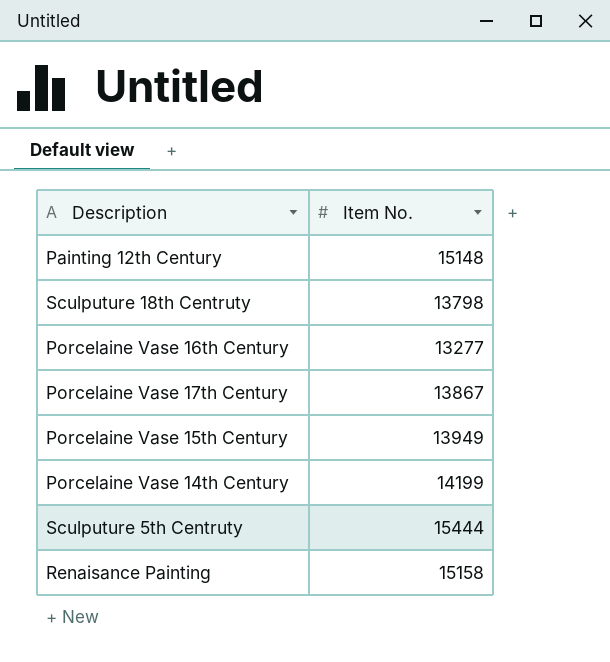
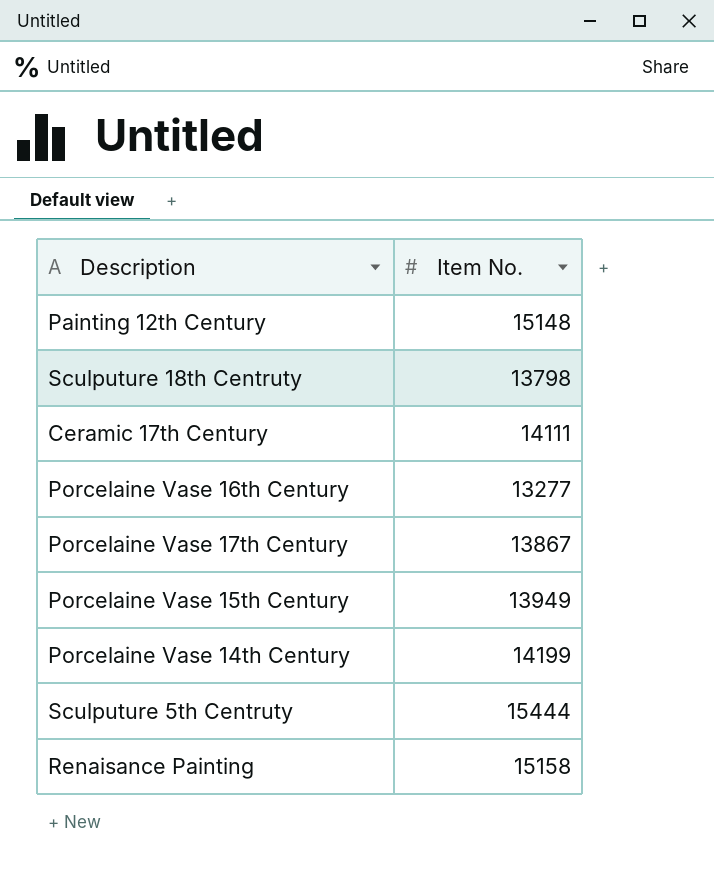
row Ceramic 17th Century: none -> 14111

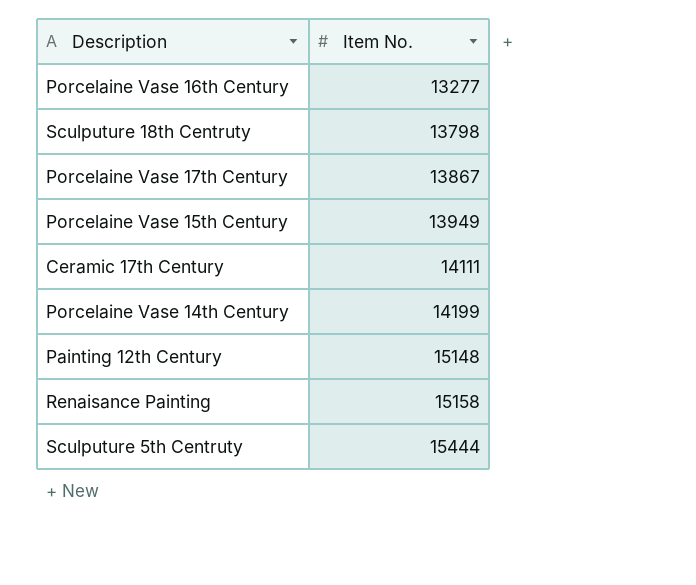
row order: none -> Item No. ascending

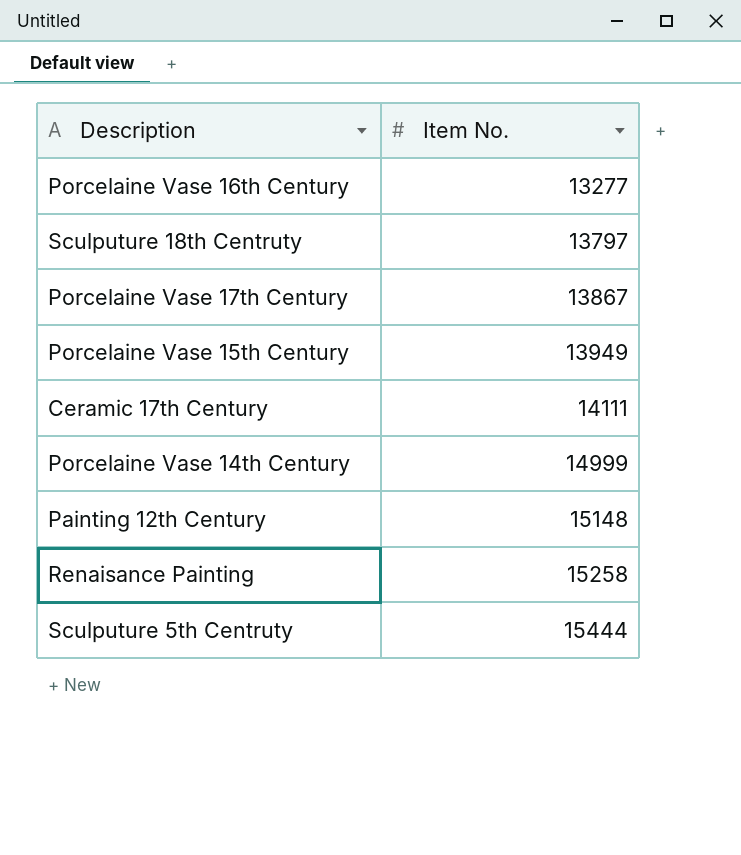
Sculputure 18th Centruty | Item No.: 13798 -> 13797
Porcelaine Vase 14th Century | Item No.: 14199 -> 14999
Renaisance Painting | Item No.: 15158 -> 15258

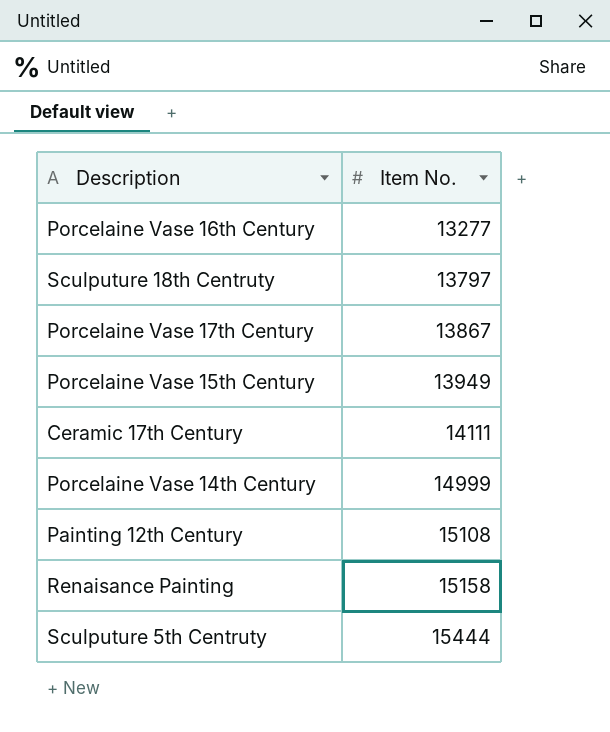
Painting 12th Century | Item No.: 15148 -> 15108
Renaisance Painting | Item No.: 15258 -> 15158

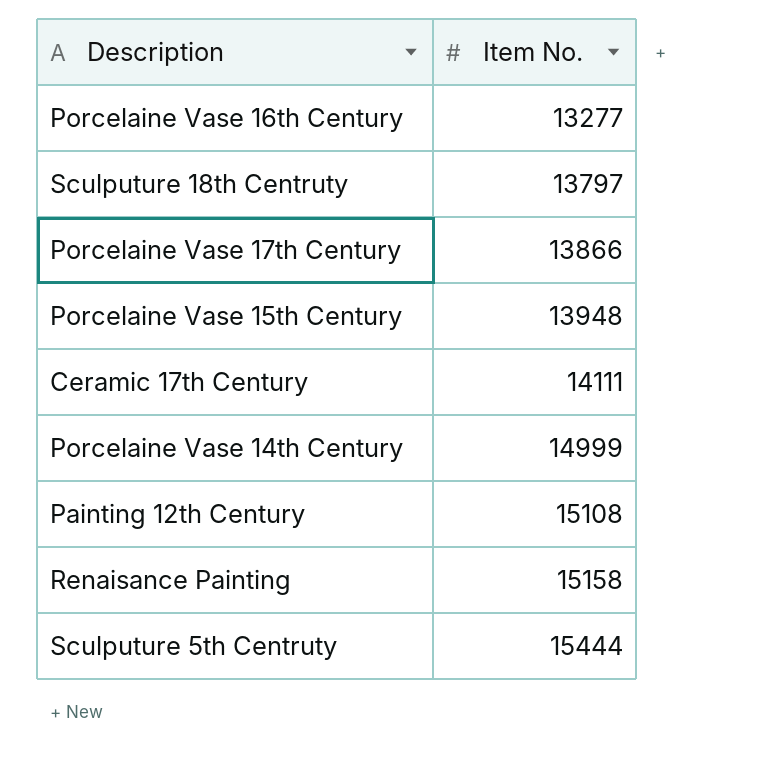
Porcelaine Vase 17th Century | Item No.: 13867 -> 13866
Porcelaine Vase 15th Century | Item No.: 13949 -> 13948

